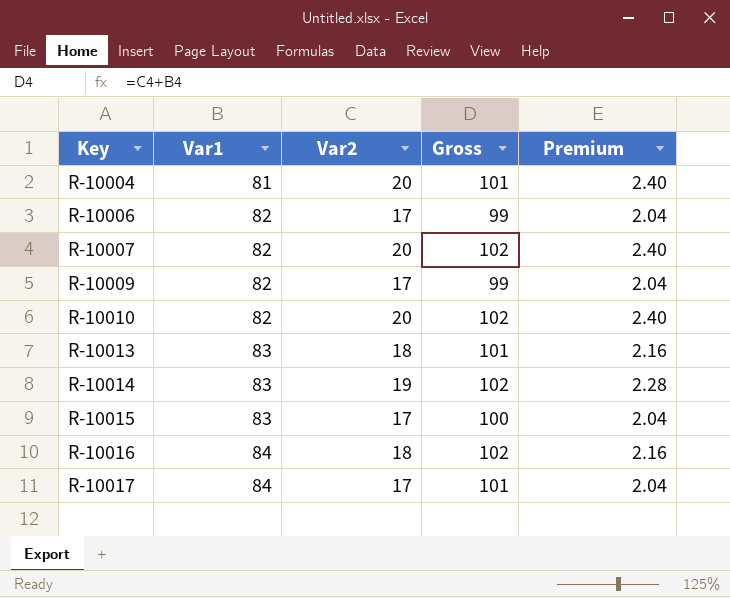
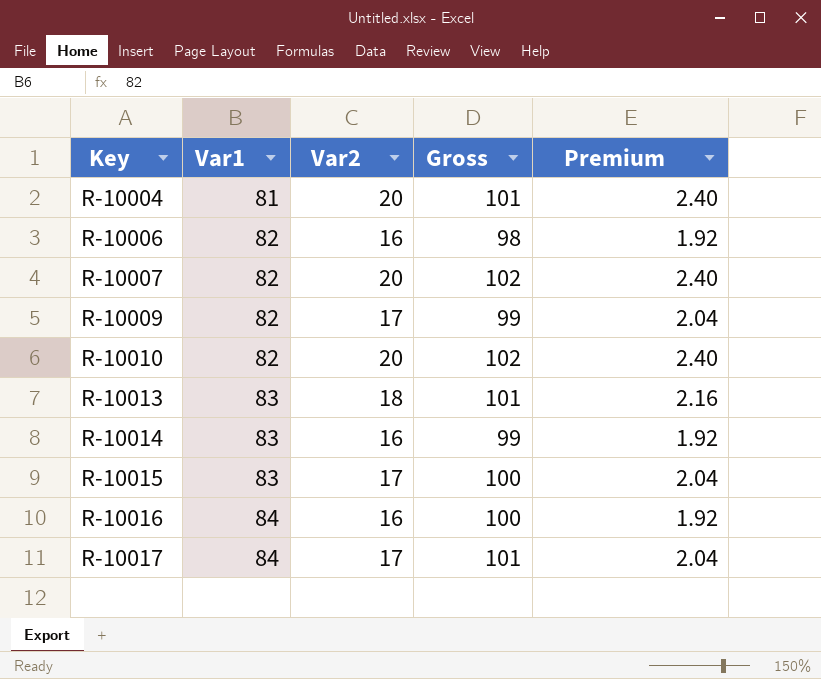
R-10006 | Var2: 17 -> 16
R-10006 | Gross: 99 -> 98
R-10006 | Premium: 2.04 -> 1.92
R-10014 | Var2: 19 -> 16
R-10014 | Gross: 102 -> 99
R-10014 | Premium: 2.28 -> 1.92
R-10016 | Var2: 18 -> 16
R-10016 | Gross: 102 -> 100
R-10016 | Premium: 2.16 -> 1.92

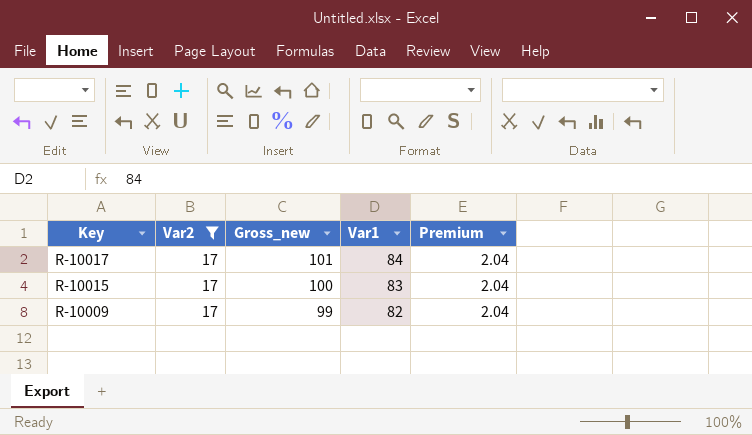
filter: none -> Var2 = 17
row order: Key ascending -> Key descending
column name: Gross -> Gross_new
column Var1 | position: 2 -> 4

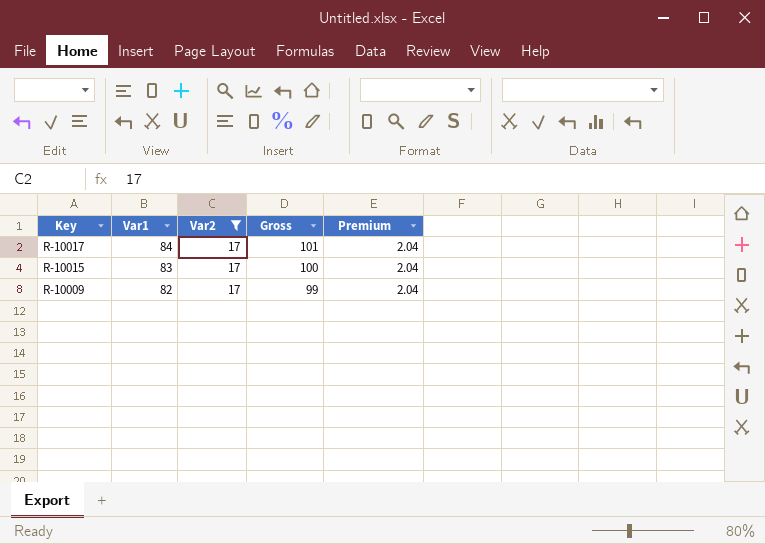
column Var1 | position: 4 -> 2
column name: Gross_new -> Gross

